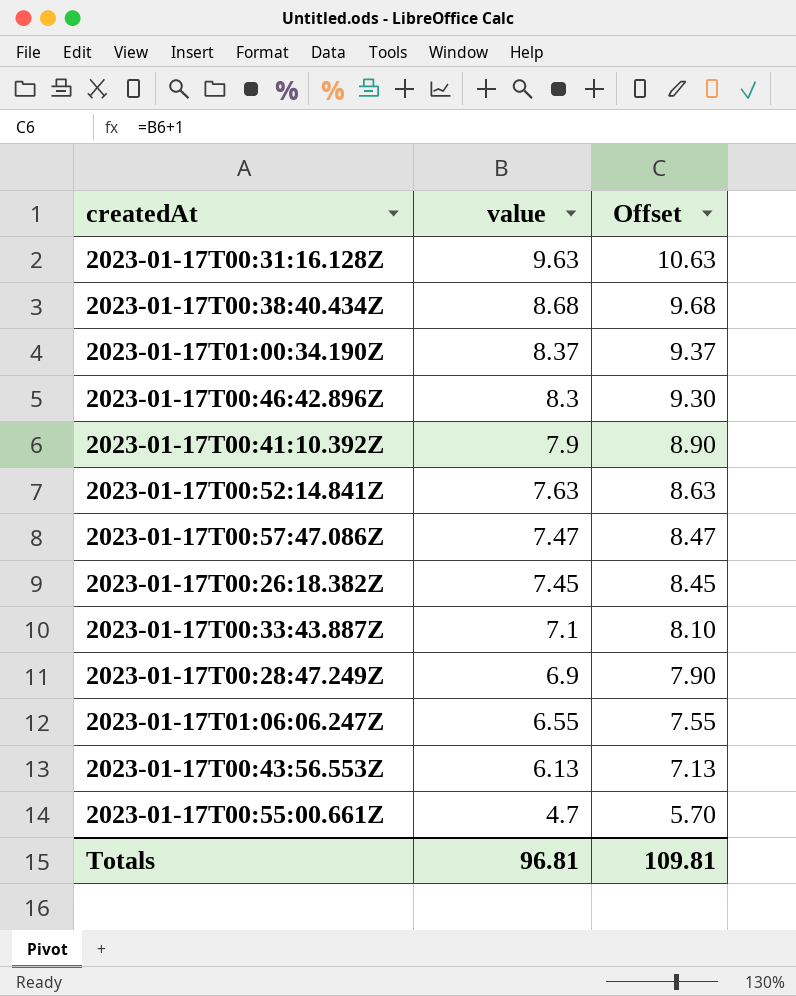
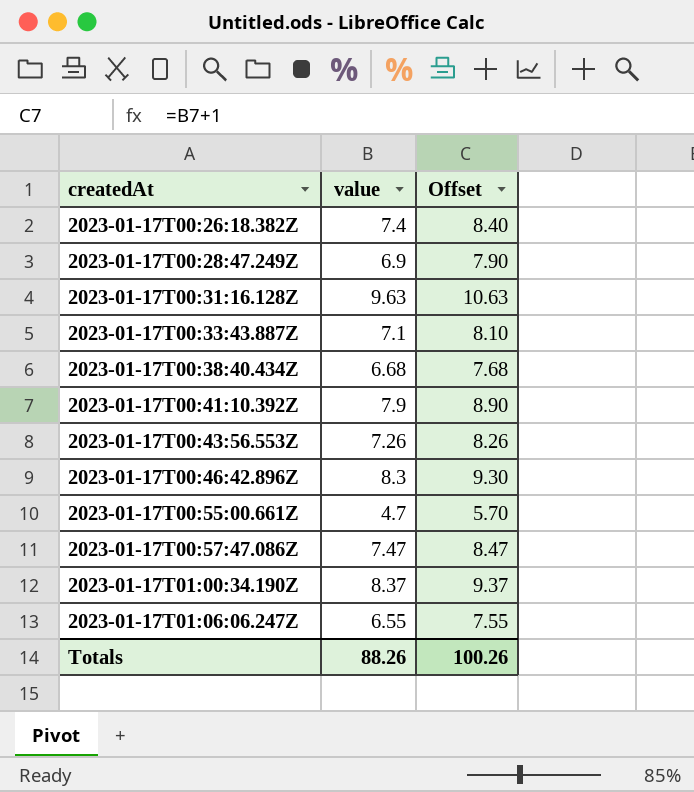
row order: value descending -> createdAt ascending
row 2023-01-17T00:52:14.841Z: 7.63 | 8.63 -> none
2023-01-17T00:26:18.382Z | value: 7.45 -> 7.4
2023-01-17T00:26:18.382Z | Offset: 8.45 -> 8.40
2023-01-17T00:38:40.434Z | value: 8.68 -> 6.68
2023-01-17T00:38:40.434Z | Offset: 9.68 -> 7.68
2023-01-17T00:43:56.553Z | value: 6.13 -> 7.26
2023-01-17T00:43:56.553Z | Offset: 7.13 -> 8.26
Totals | value: 96.81 -> 88.26
Totals | Offset: 109.81 -> 100.26

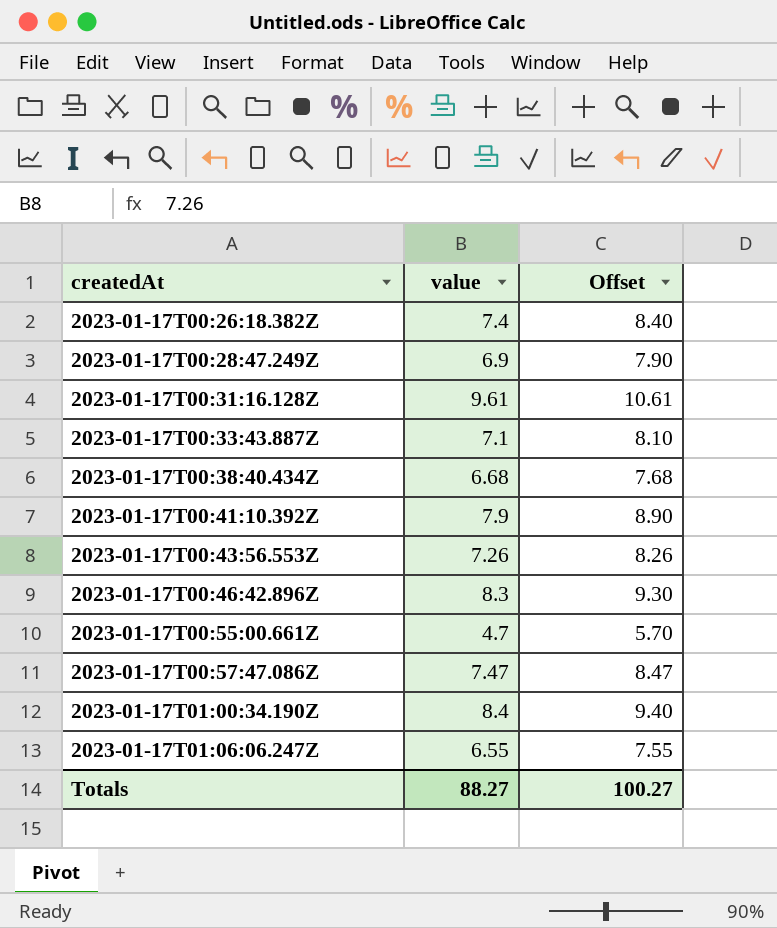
2023-01-17T00:31:16.128Z | value: 9.63 -> 9.61
2023-01-17T00:31:16.128Z | Offset: 10.63 -> 10.61
2023-01-17T01:00:34.190Z | value: 8.37 -> 8.4
2023-01-17T01:00:34.190Z | Offset: 9.37 -> 9.40
Totals | value: 88.26 -> 88.27
Totals | Offset: 100.26 -> 100.27

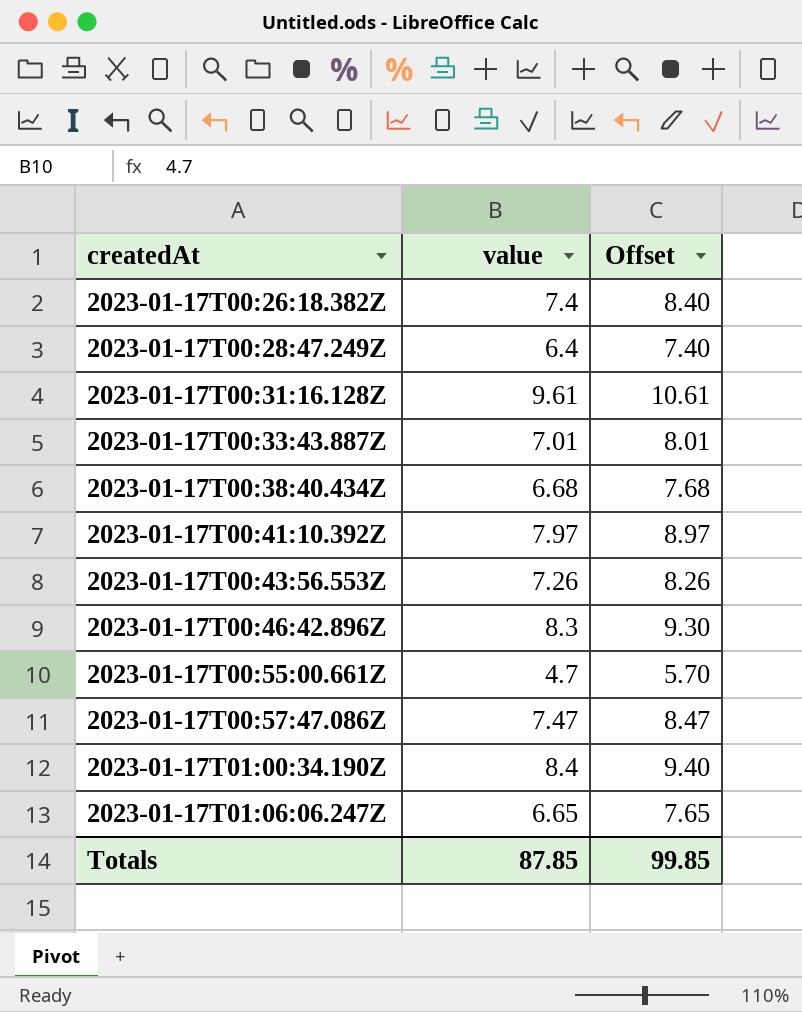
2023-01-17T00:28:47.249Z | value: 6.9 -> 6.4
2023-01-17T00:28:47.249Z | Offset: 7.90 -> 7.40
2023-01-17T00:33:43.887Z | value: 7.1 -> 7.01
2023-01-17T00:33:43.887Z | Offset: 8.10 -> 8.01
2023-01-17T00:41:10.392Z | value: 7.9 -> 7.97
2023-01-17T00:41:10.392Z | Offset: 8.90 -> 8.97
2023-01-17T01:06:06.247Z | value: 6.55 -> 6.65
2023-01-17T01:06:06.247Z | Offset: 7.55 -> 7.65
Totals | value: 88.27 -> 87.85
Totals | Offset: 100.27 -> 99.85

